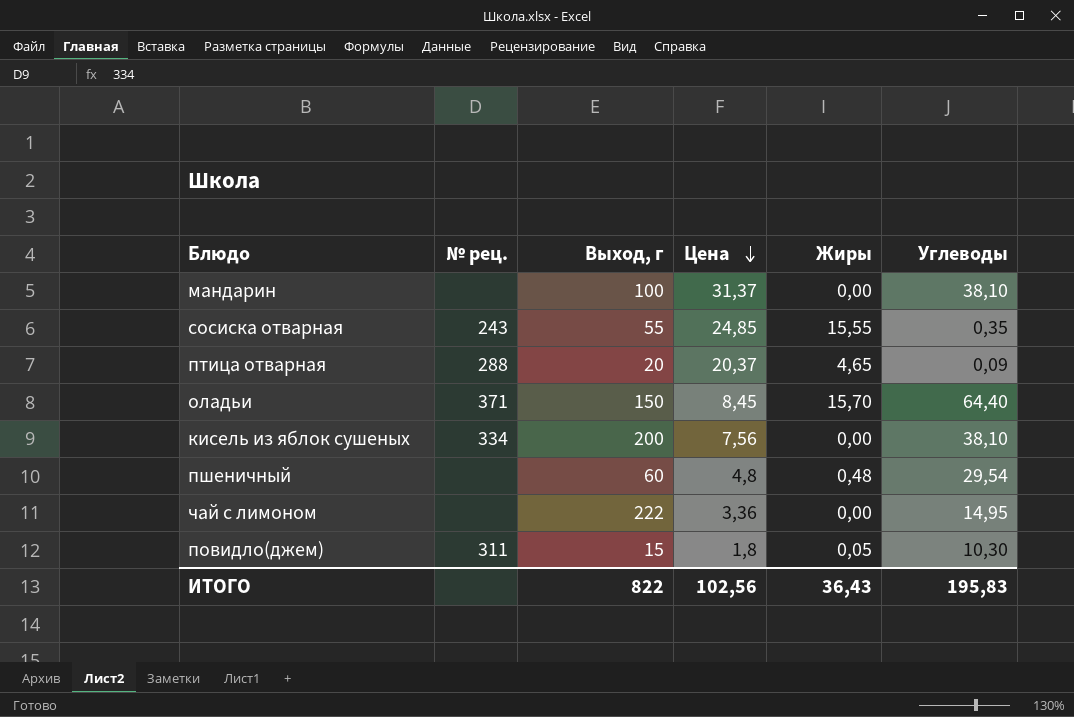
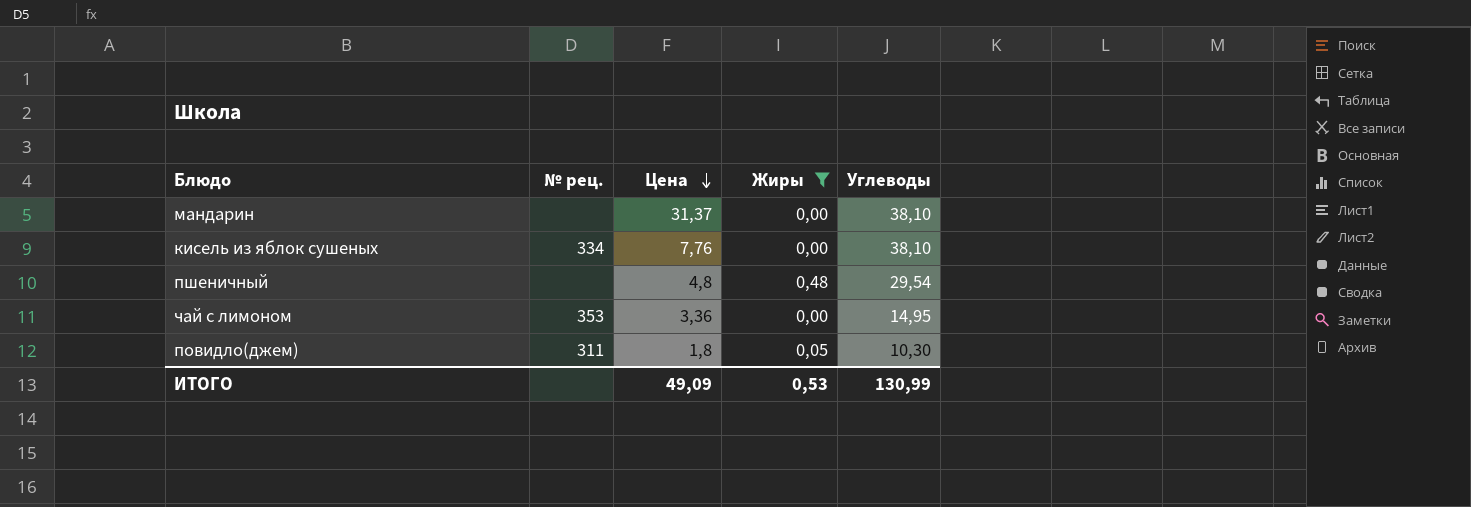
filter: none -> Жиры <= 0,48
column Выход, г | position: 3 -> none
кисель из яблок сушеных | Цена: 7,56 -> 7,76
чай с лимоном | № рец.: none -> 353
ИТОГО | Цена: 102,56 -> 49,09
ИТОГО | Жиры: 36,43 -> 0,53
ИТОГО | Углеводы: 195,83 -> 130,99

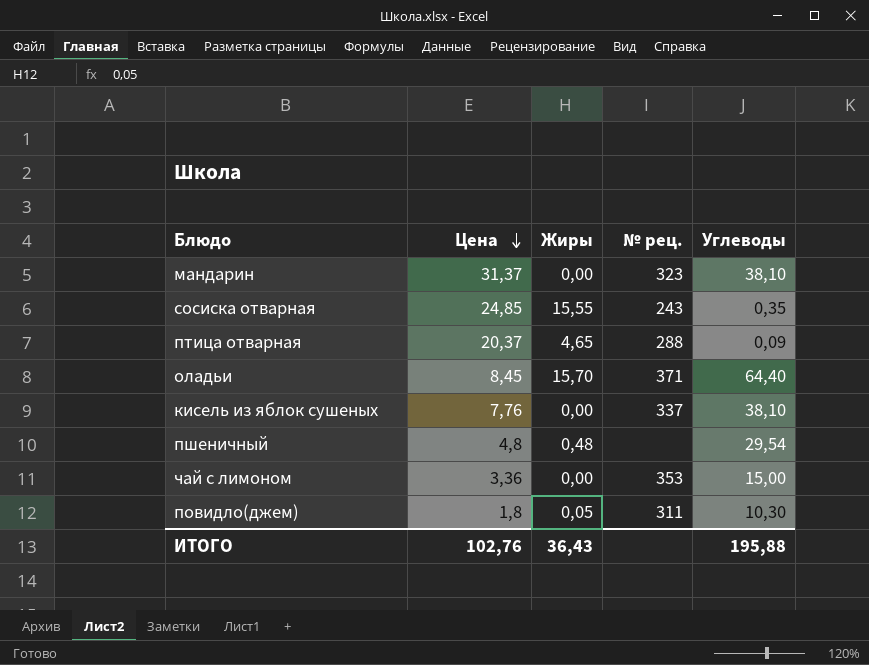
filter: Жиры <= 0,48 -> none
column № рец. | position: 2 -> 4
мандарин | № рец.: none -> 323
кисель из яблок сушеных | № рец.: 334 -> 337
чай с лимоном | Углеводы: 14,95 -> 15,00
ИТОГО | Цена: 49,09 -> 102,76
ИТОГО | Жиры: 0,53 -> 36,43
ИТОГО | Углеводы: 130,99 -> 195,88

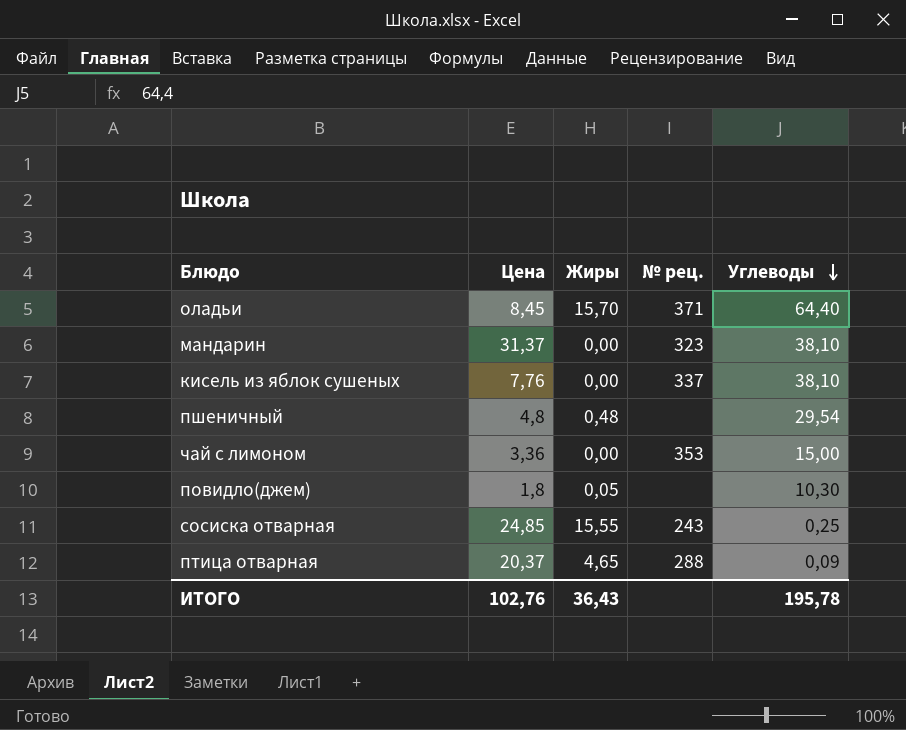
row order: Цена descending -> Углеводы descending
повидло(джем) | № рец.: 311 -> none
сосиска отварная | Углеводы: 0,35 -> 0,25
ИТОГО | Углеводы: 195,88 -> 195,78

